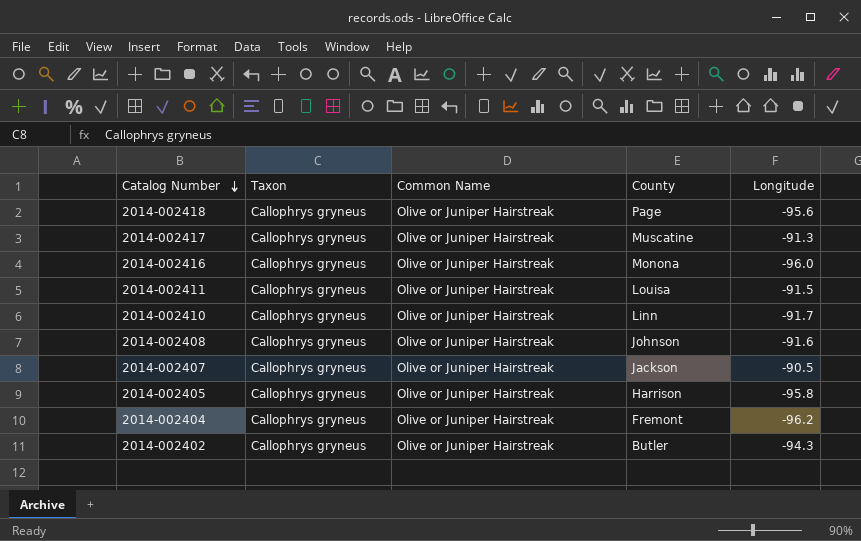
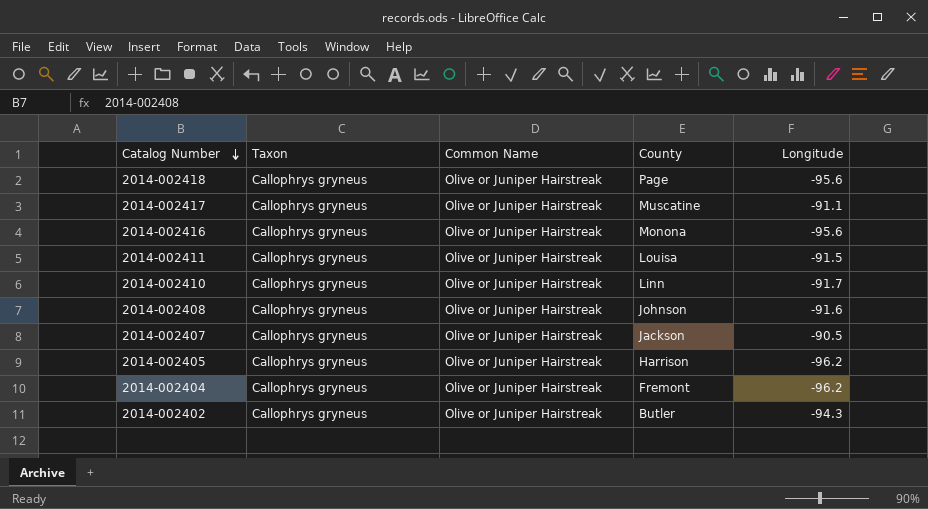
2014-002417 | Longitude: -91.3 -> -91.1
2014-002416 | Longitude: -96.0 -> -95.6
2014-002405 | Longitude: -95.8 -> -96.2

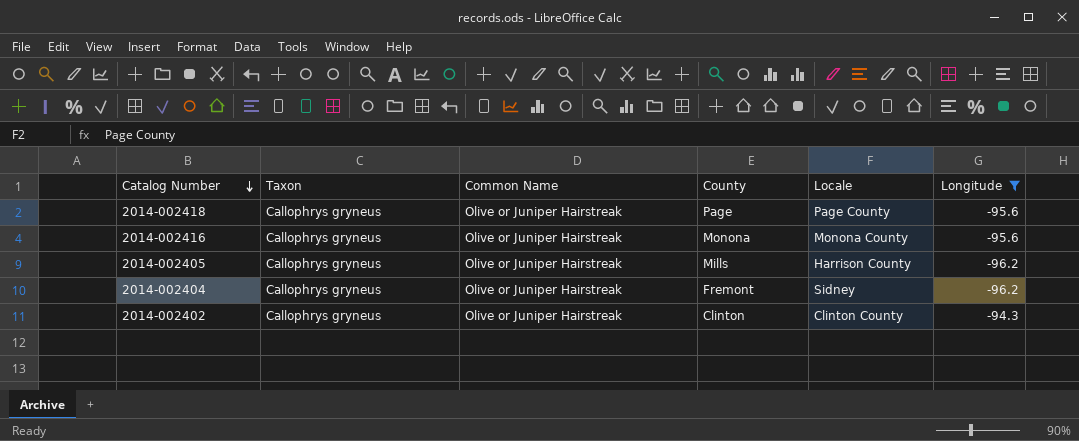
filter: none -> Longitude <= -94.3
column Locale | position: none -> 5
2014-002405 | County: Harrison -> Mills
2014-002402 | County: Butler -> Clinton

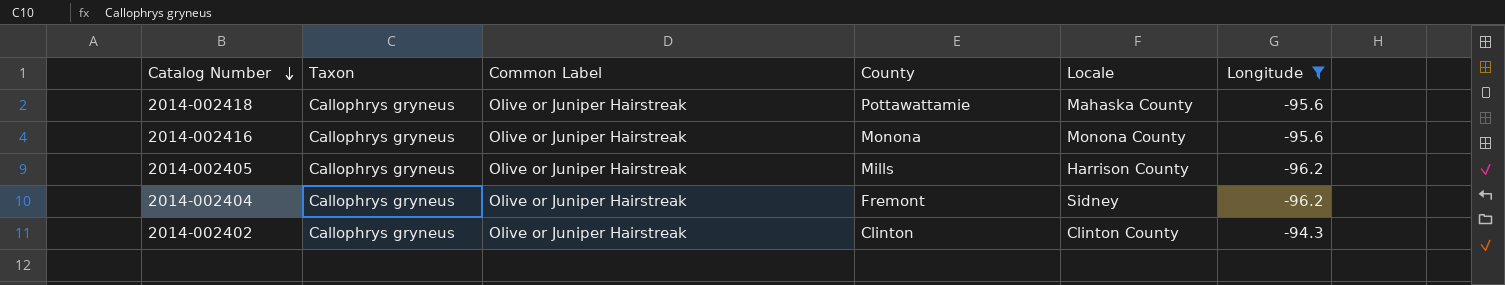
column name: Common Name -> Common Label
2014-002418 | County: Page -> Pottawattamie
2014-002418 | Locale: Page County -> Mahaska County

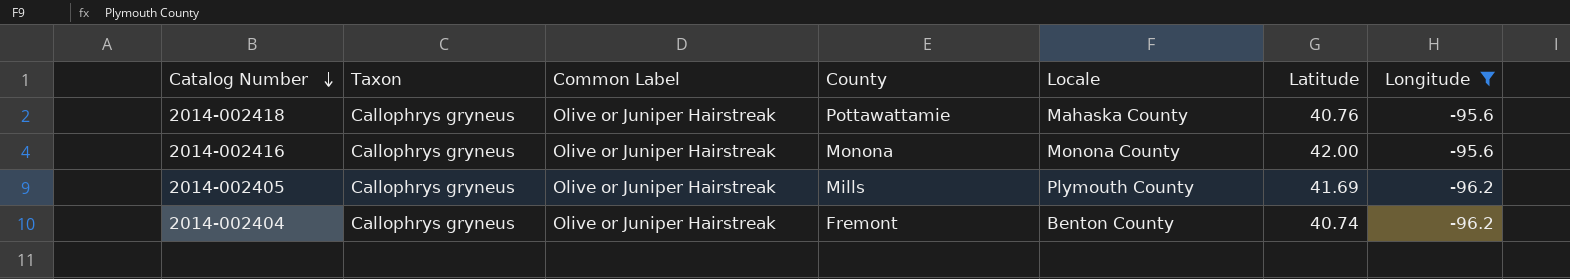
column Latitude | position: none -> 6
row 2014-002402: Callophrys gryneus | Olive or Juniper Hairstreak | Clinton | Clinton County | -94.3 -> none
2014-002405 | Locale: Harrison County -> Plymouth County
2014-002404 | Locale: Sidney -> Benton County

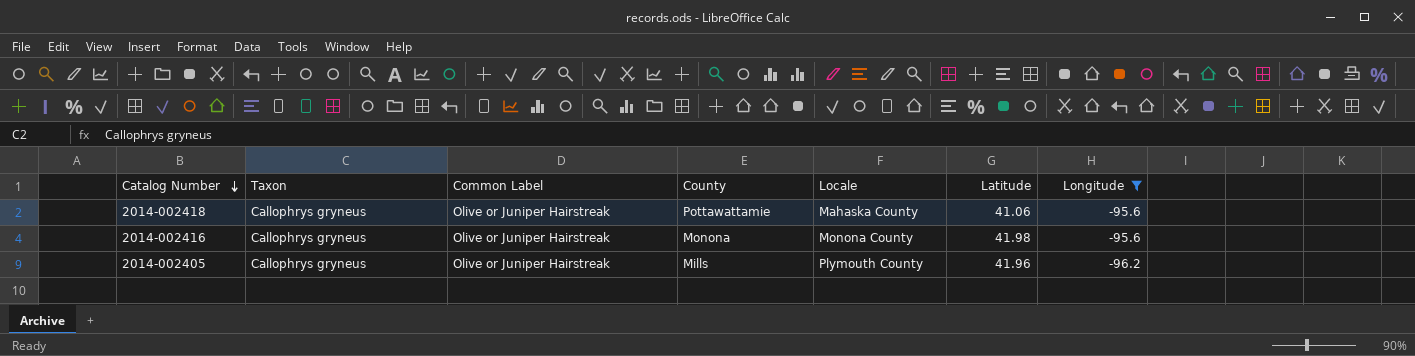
row 2014-002404: Callophrys gryneus | Olive or Juniper Hairstreak | Fremont | Benton County | 40.74 | -96.2 -> none
2014-002418 | Latitude: 40.76 -> 41.06
2014-002416 | Latitude: 42.00 -> 41.98
2014-002405 | Latitude: 41.69 -> 41.96

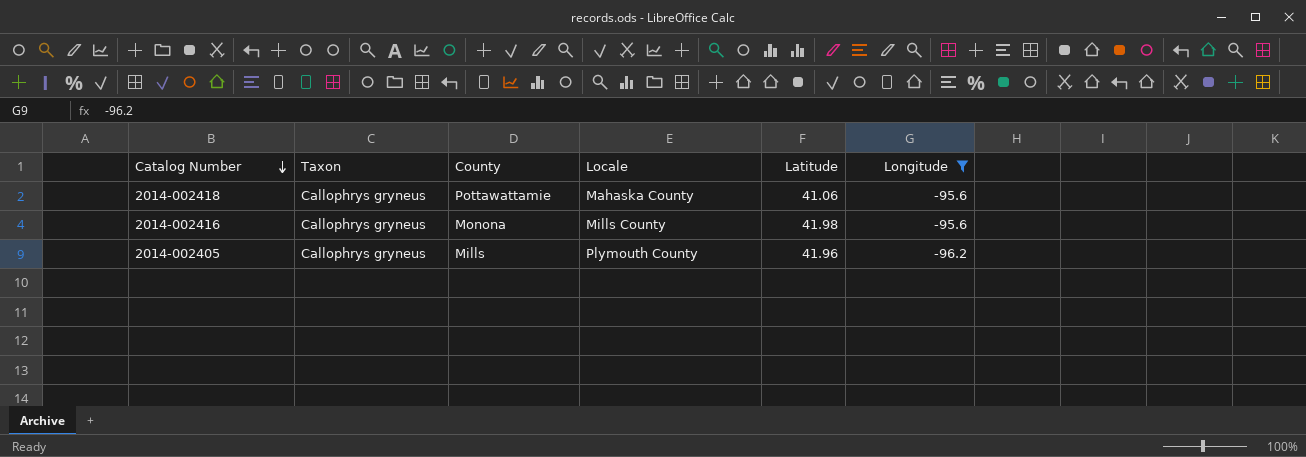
column Common Label | position: 3 -> none
2014-002416 | Locale: Monona County -> Mills County

